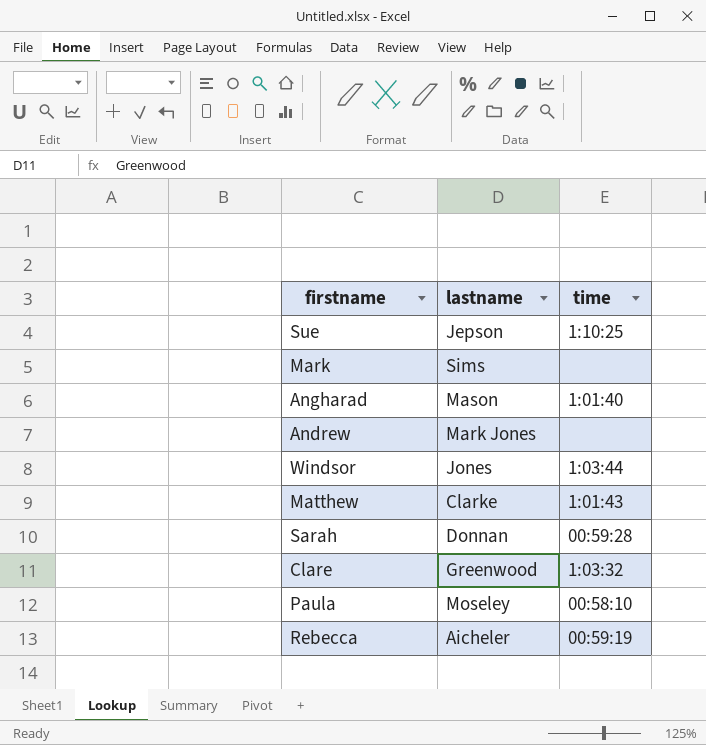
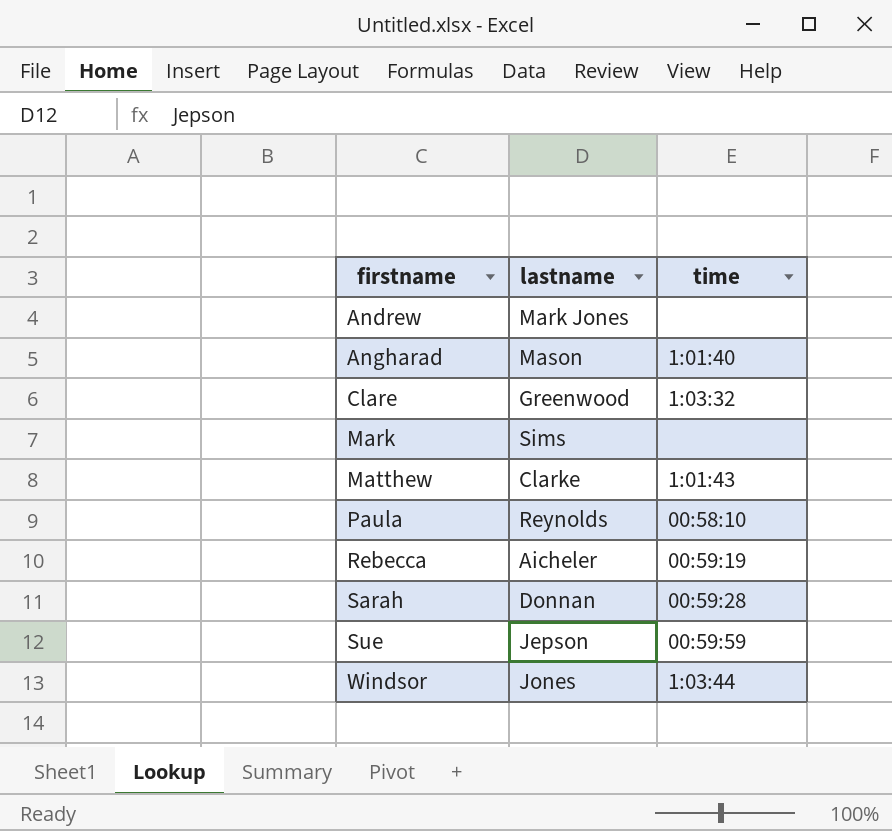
row order: none -> firstname ascending
Paula | lastname: Moseley -> Reynolds
Sue | time: 1:10:25 -> 00:59:59

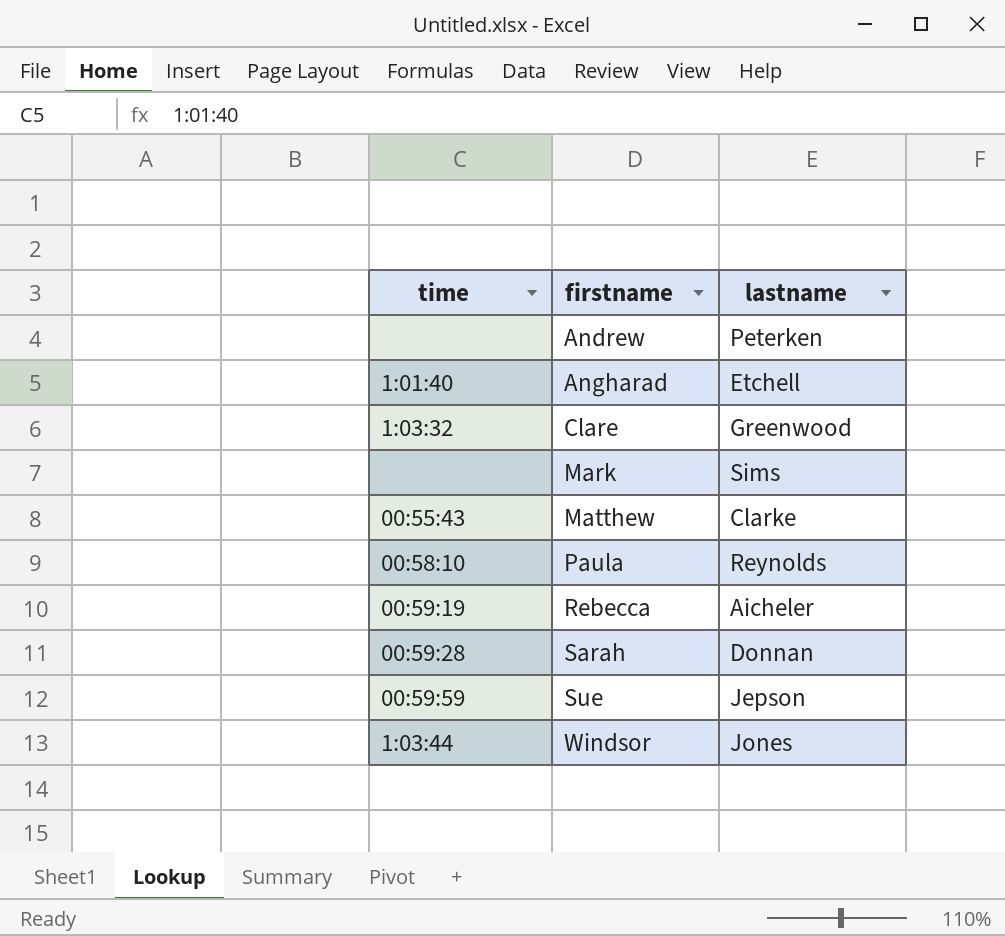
column time | position: 3 -> 1
Andrew | lastname: Mark Jones -> Peterken
Angharad | lastname: Mason -> Etchell
Matthew | time: 1:01:43 -> 00:55:43

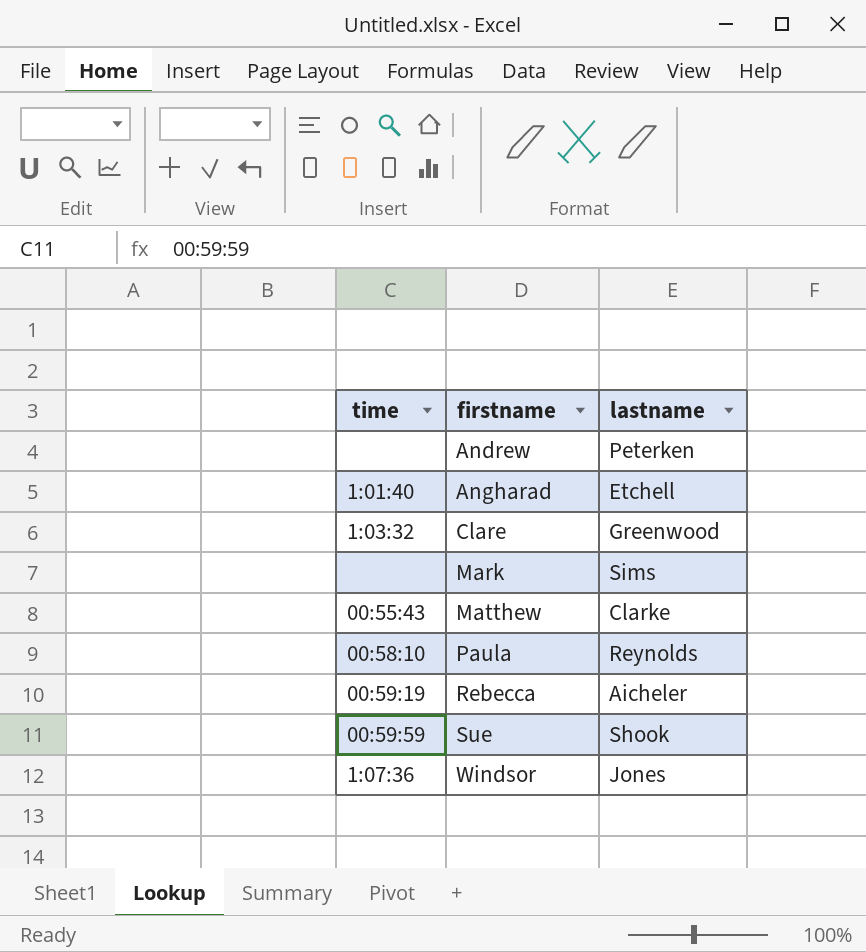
row Sarah: 00:59:28 | Donnan -> none
Sue | lastname: Jepson -> Shook
Windsor | time: 1:03:44 -> 1:07:36

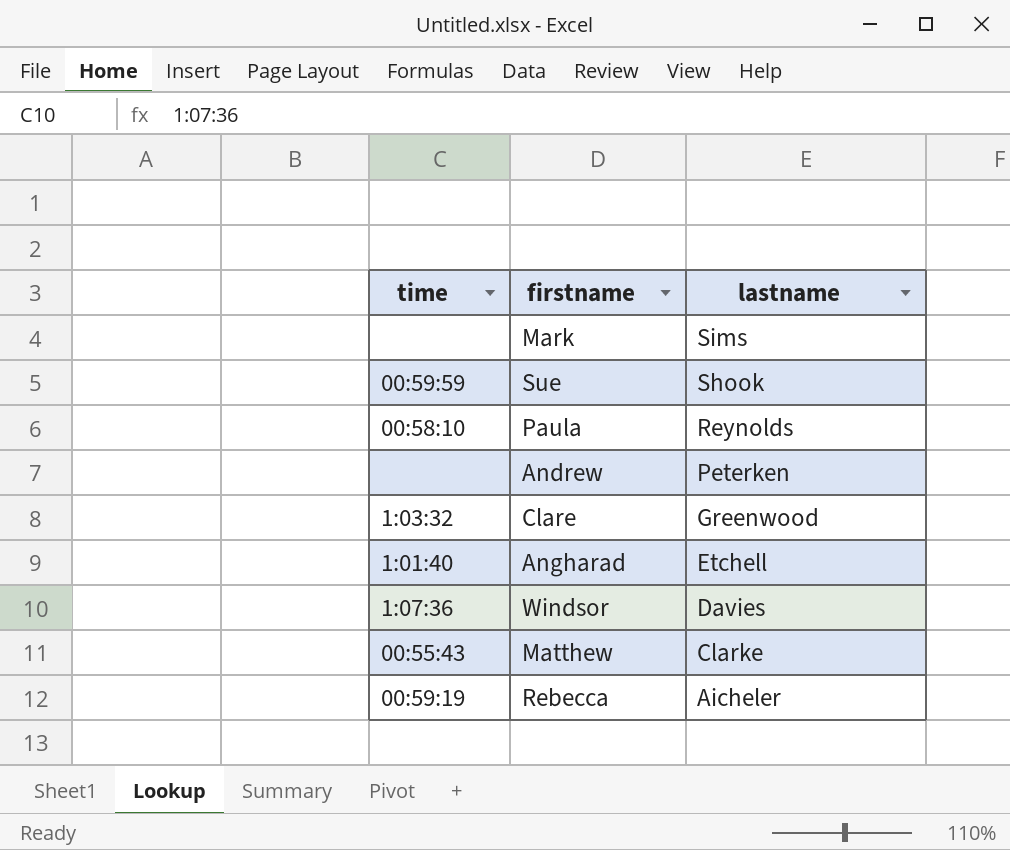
row order: firstname ascending -> lastname descending
Windsor | lastname: Jones -> Davies

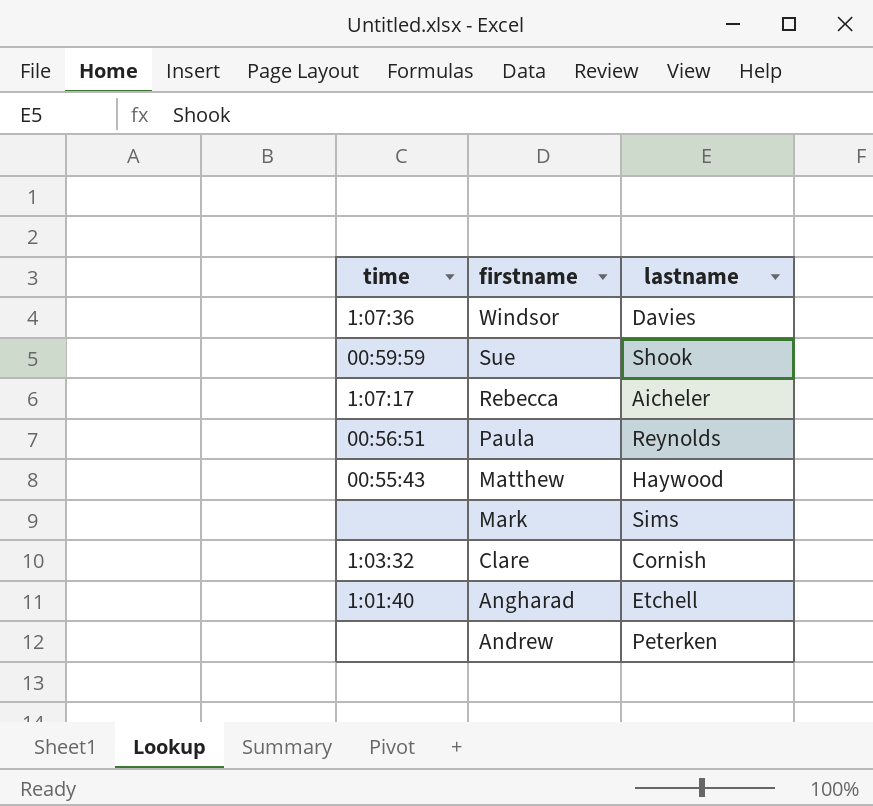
row order: lastname descending -> firstname descending
Rebecca | time: 00:59:19 -> 1:07:17
Paula | time: 00:58:10 -> 00:56:51
Matthew | lastname: Clarke -> Haywood
Clare | lastname: Greenwood -> Cornish

